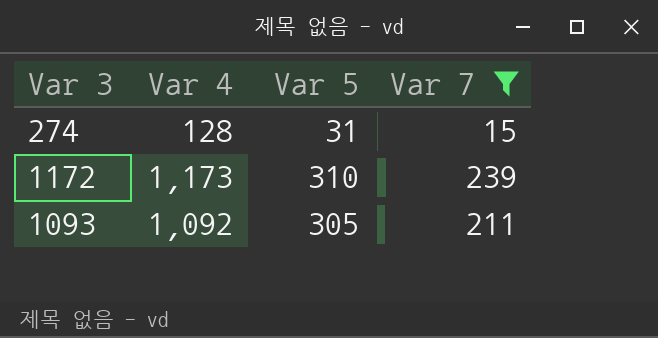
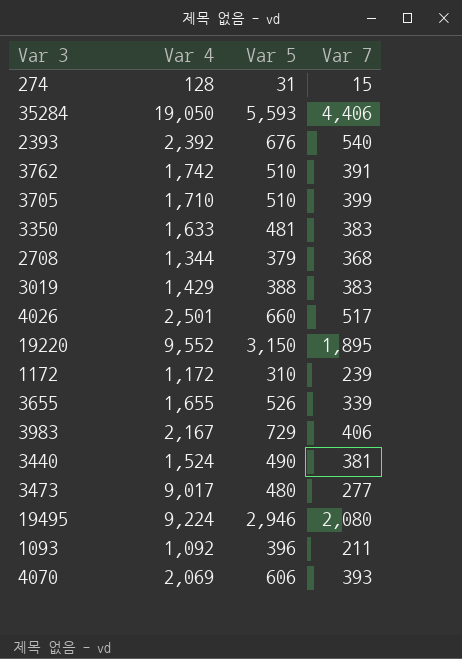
filter: Var 7 <= 239 -> none
1172 | Var 4: 1,173 -> 1,172
1093 | Var 5: 305 -> 396

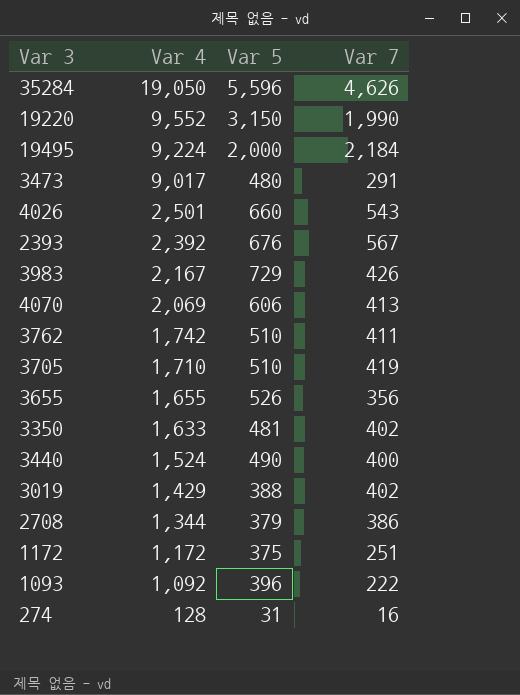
row order: none -> Var 4 descending
35284 | Var 5: 5,593 -> 5,596
35284 | Var 7: 4,406 -> 4,626
19220 | Var 7: 1,895 -> 1,990
19495 | Var 5: 2,946 -> 2,000
19495 | Var 7: 2,080 -> 2,184
3473 | Var 7: 277 -> 291
4026 | Var 7: 517 -> 543
2393 | Var 7: 540 -> 567
3983 | Var 7: 406 -> 426
4070 | Var 7: 393 -> 413
3762 | Var 7: 391 -> 411
3705 | Var 7: 399 -> 419
3655 | Var 7: 339 -> 356
3350 | Var 7: 383 -> 402
3440 | Var 7: 381 -> 400
3019 | Var 7: 383 -> 402
2708 | Var 7: 368 -> 386
1172 | Var 5: 310 -> 375
1172 | Var 7: 239 -> 251
1093 | Var 7: 211 -> 222
274 | Var 7: 15 -> 16

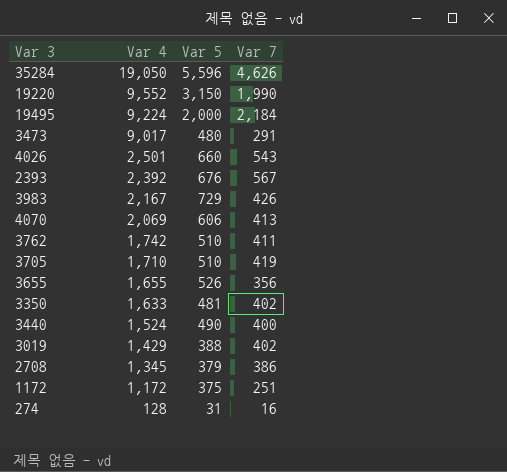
row 1093: 1,092 | 396 | 222 -> none
2708 | Var 4: 1,344 -> 1,345

